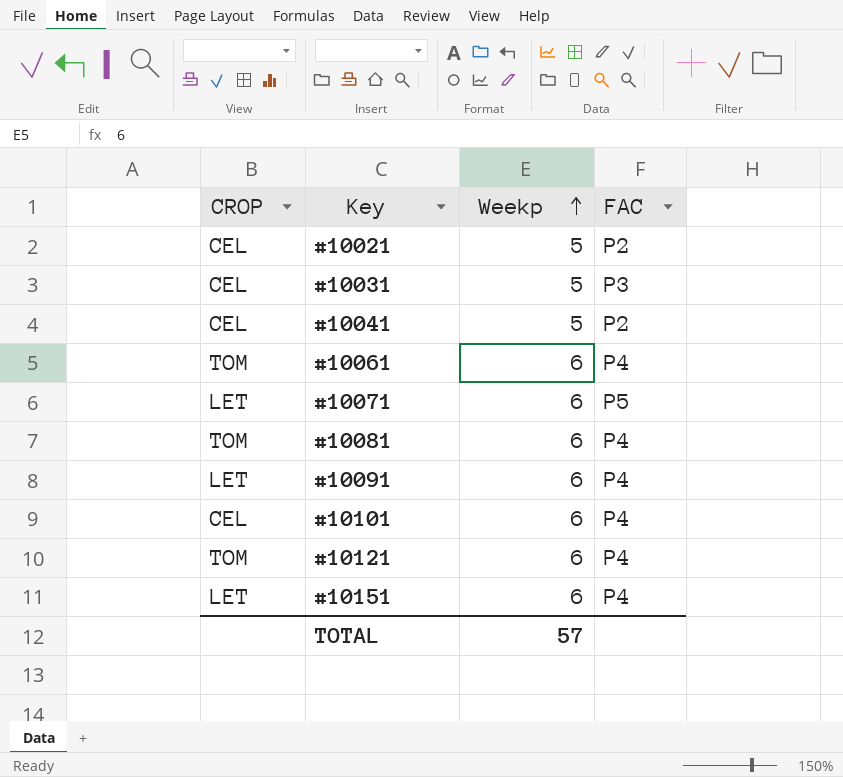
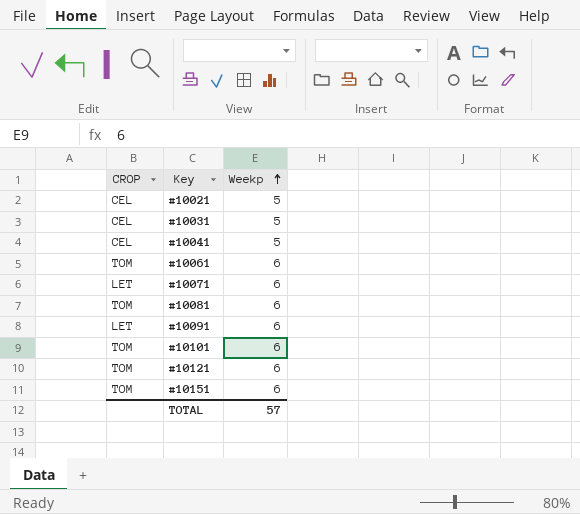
column FAC | position: 4 -> none
#10101 | CROP: CEL -> TOM
#10151 | CROP: LET -> TOM

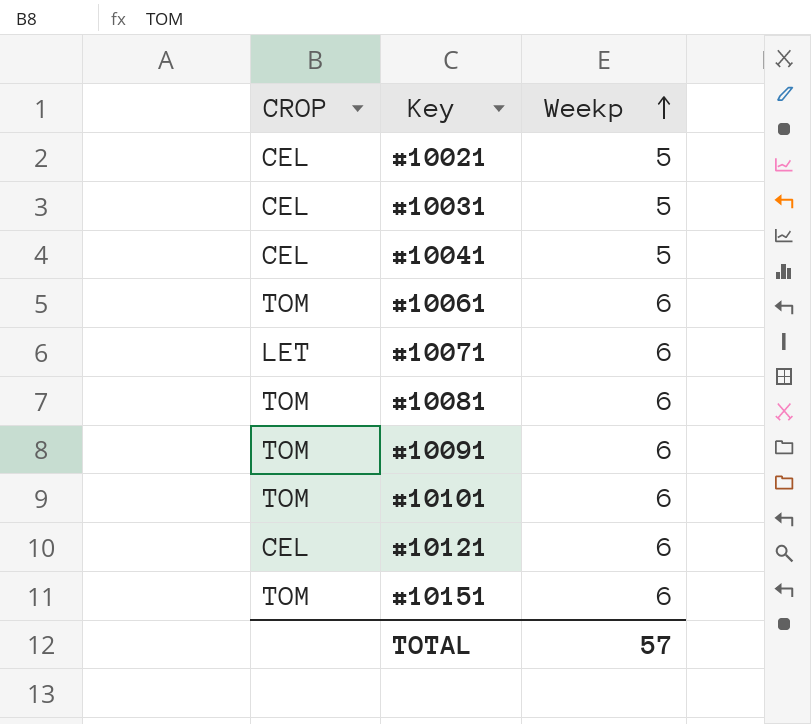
#10091 | CROP: LET -> TOM
#10121 | CROP: TOM -> CEL

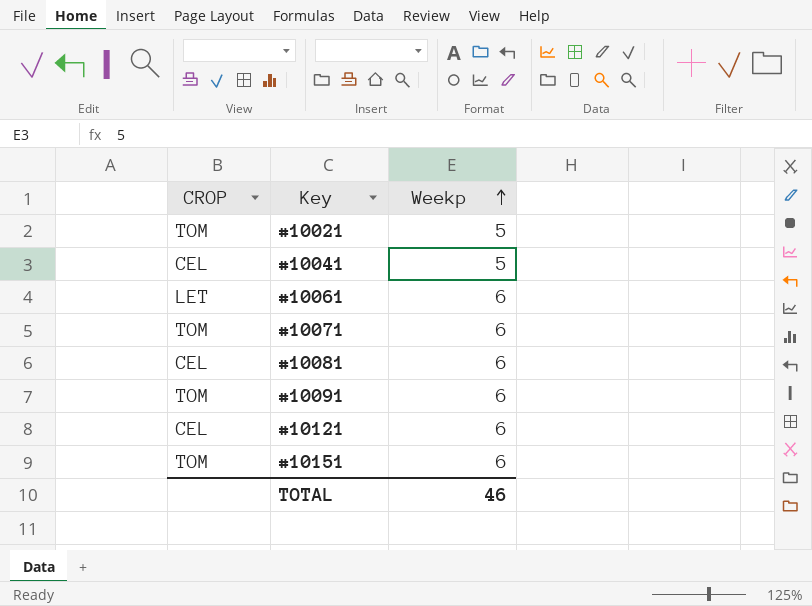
row #10031: CEL | 5 -> none
row #10101: TOM | 6 -> none
#10021 | CROP: CEL -> TOM
#10061 | CROP: TOM -> LET
#10071 | CROP: LET -> TOM
#10081 | CROP: TOM -> CEL
TOTAL | Weekp: 57 -> 46

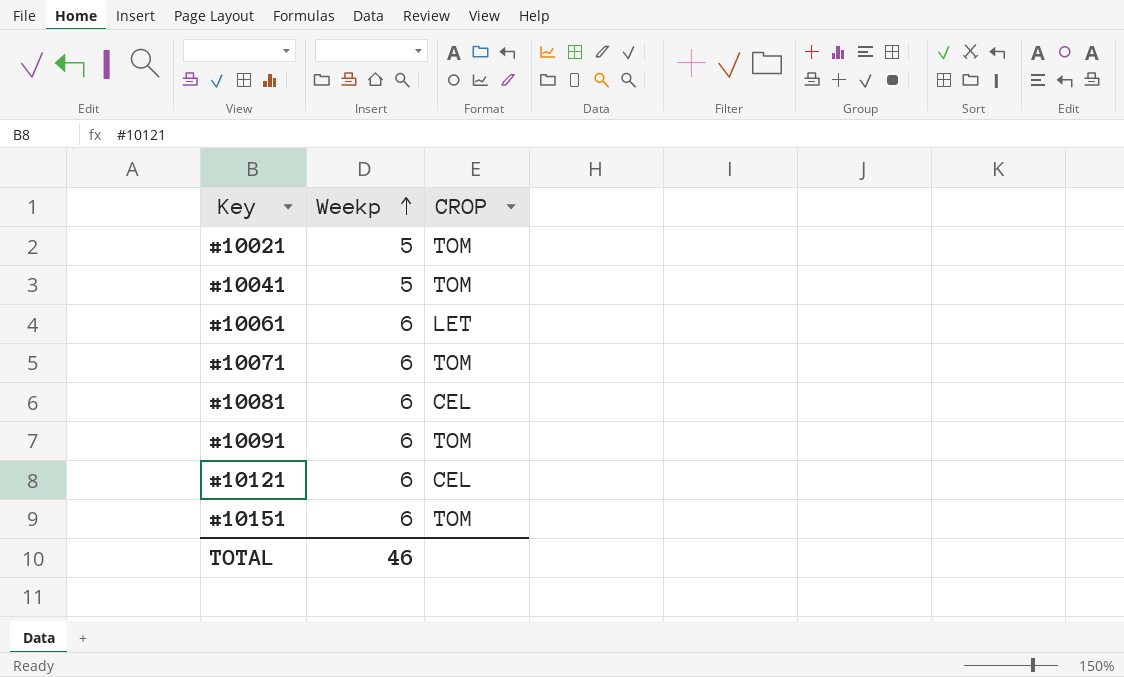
column CROP | position: 1 -> 3
#10041 | CROP: CEL -> TOM

